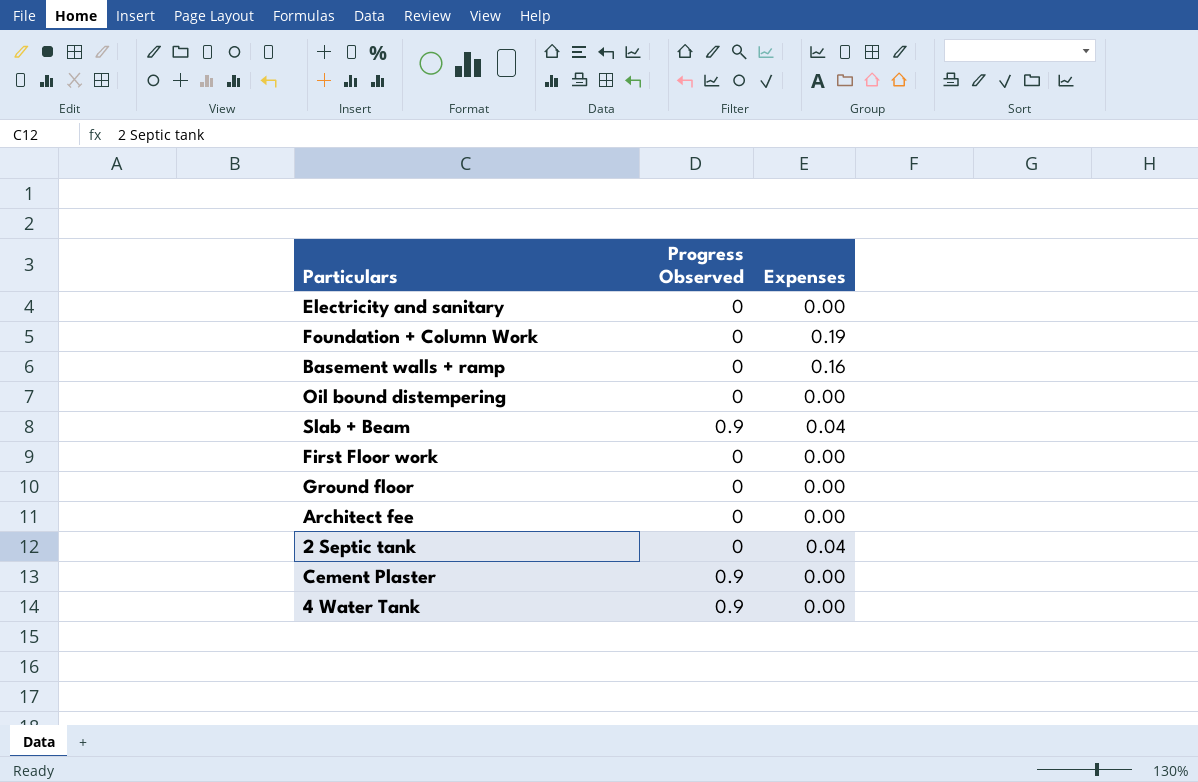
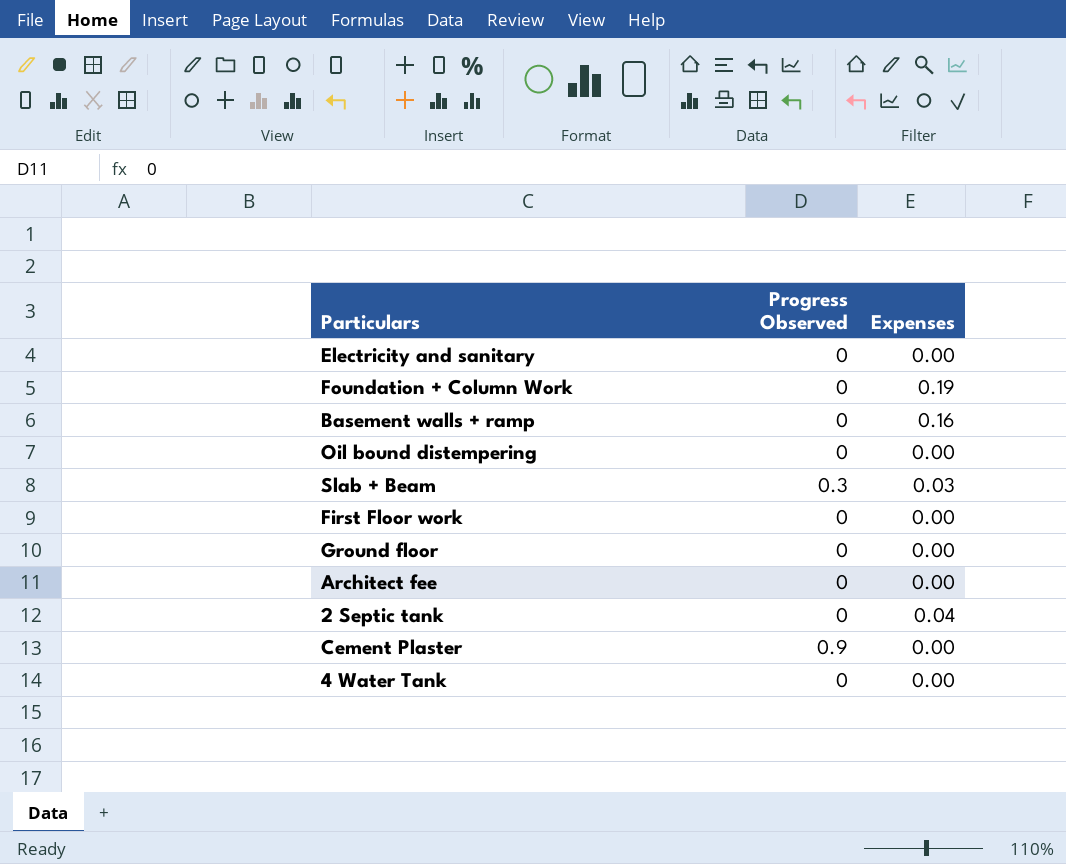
Slab + Beam | Progress Observed: 0.9 -> 0.3
Slab + Beam | Expenses: 0.04 -> 0.03
4 Water Tank | Progress Observed: 0.9 -> 0

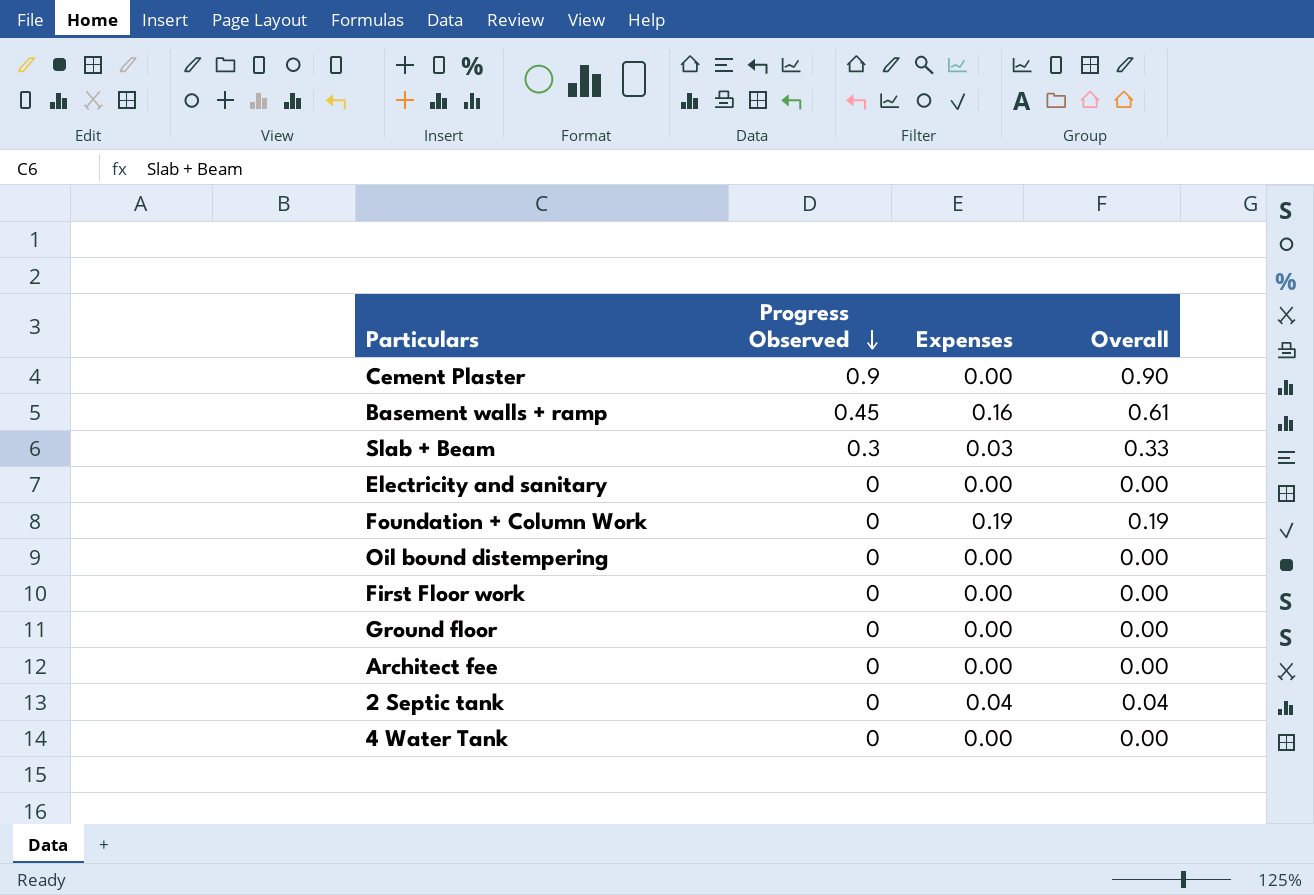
row order: none -> Progress Observed descending
column Overall | formula: none -> [Progress Observed] + [Expenses]
Basement walls + ramp | Progress Observed: 0 -> 0.45

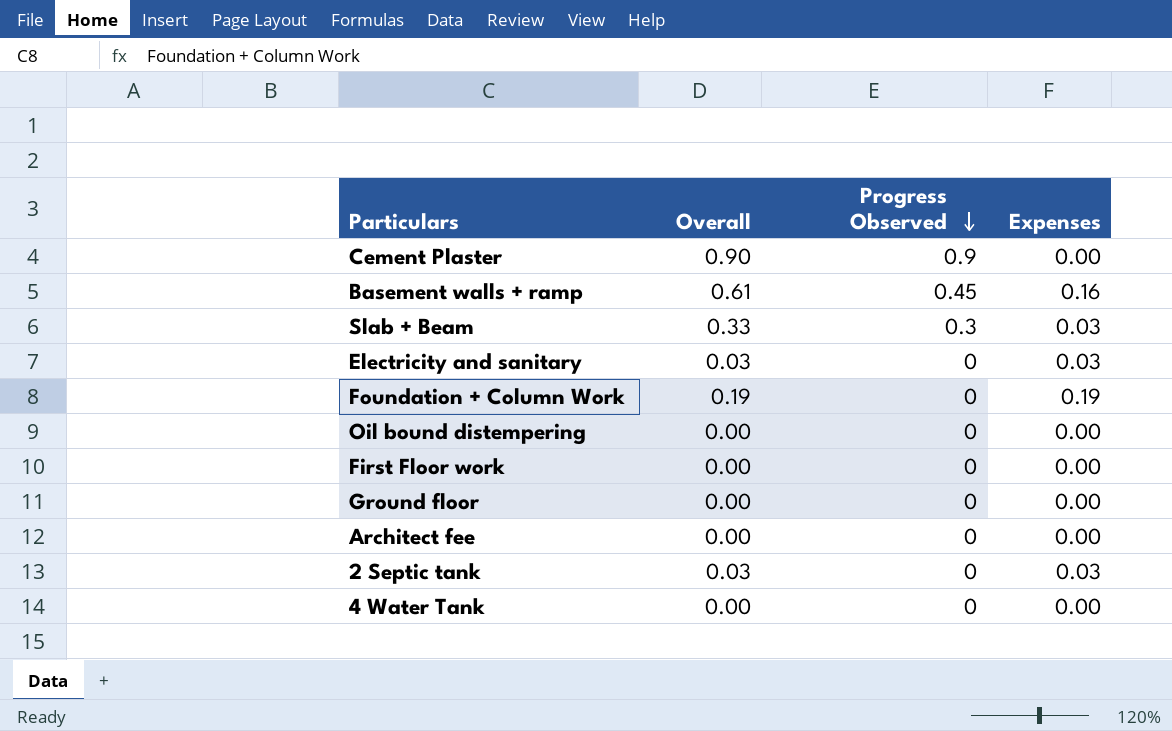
column Overall | position: 4 -> 2
Electricity and sanitary | Overall: 0.00 -> 0.03
Electricity and sanitary | Expenses: 0.00 -> 0.03
2 Septic tank | Overall: 0.04 -> 0.03
2 Septic tank | Expenses: 0.04 -> 0.03

